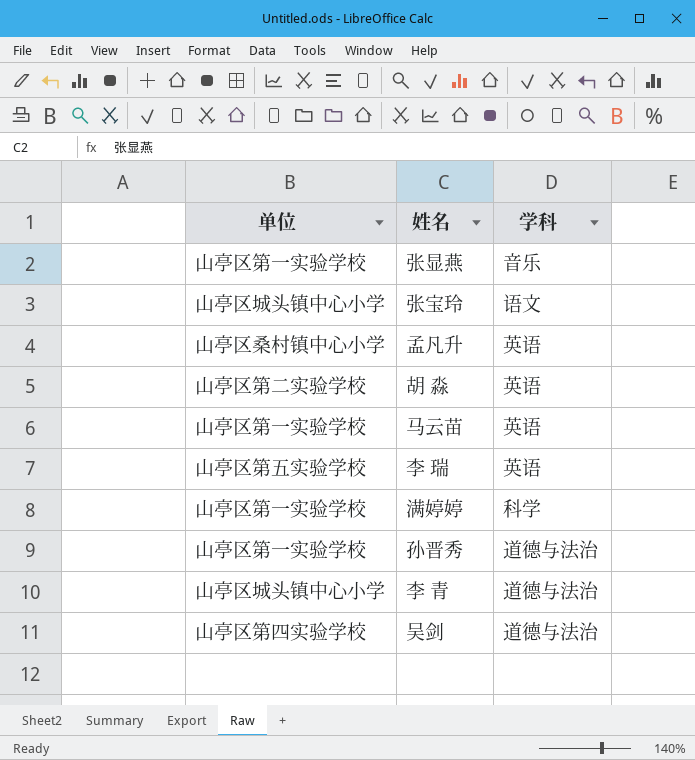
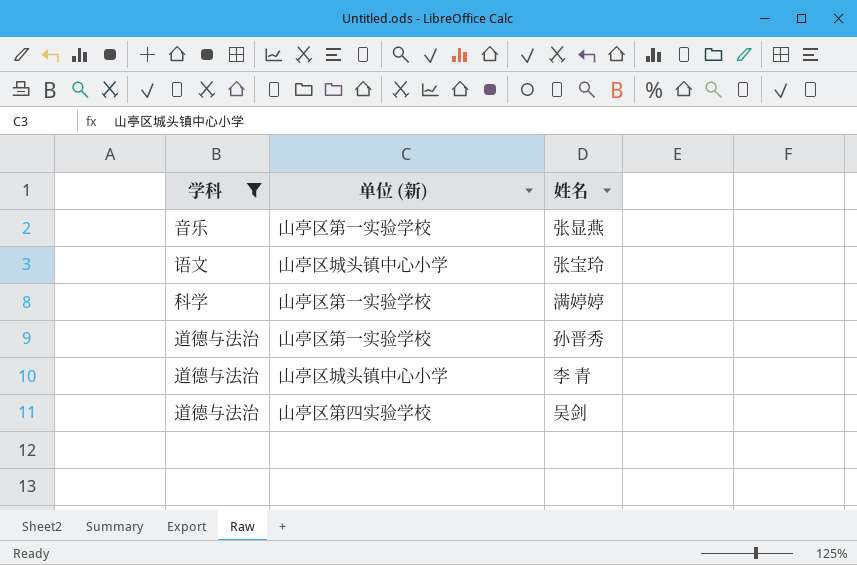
filter: none -> 学科 != 英语
column 学科 | position: 3 -> 1
column name: 单位 -> 单位 (新)

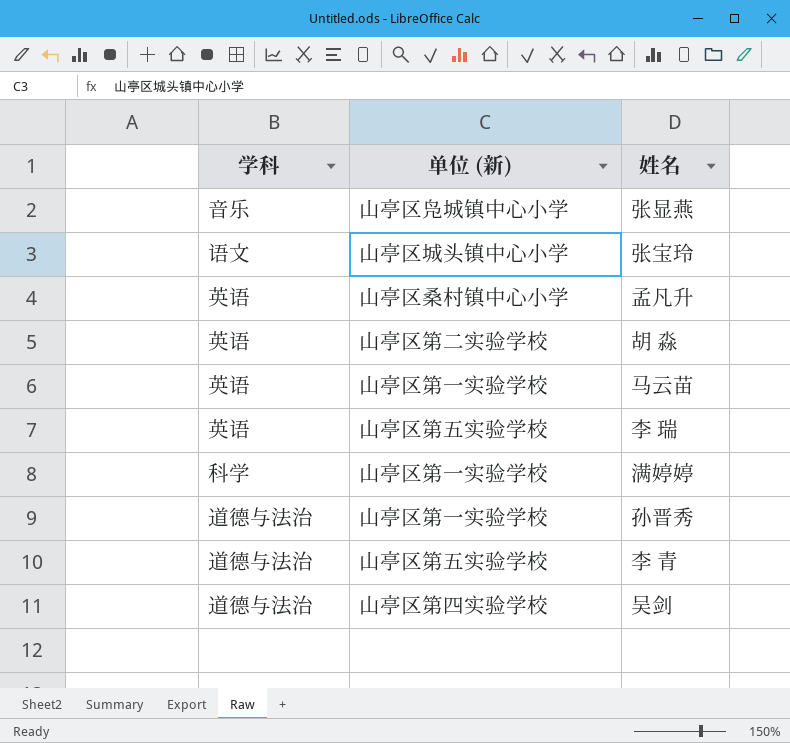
filter: 学科 != 英语 -> none
张显燕 | 单位 (新): 山亭区第一实验学校 -> 山亭区凫城镇中心小学
李 青 | 单位 (新): 山亭区城头镇中心小学 -> 山亭区第五实验学校

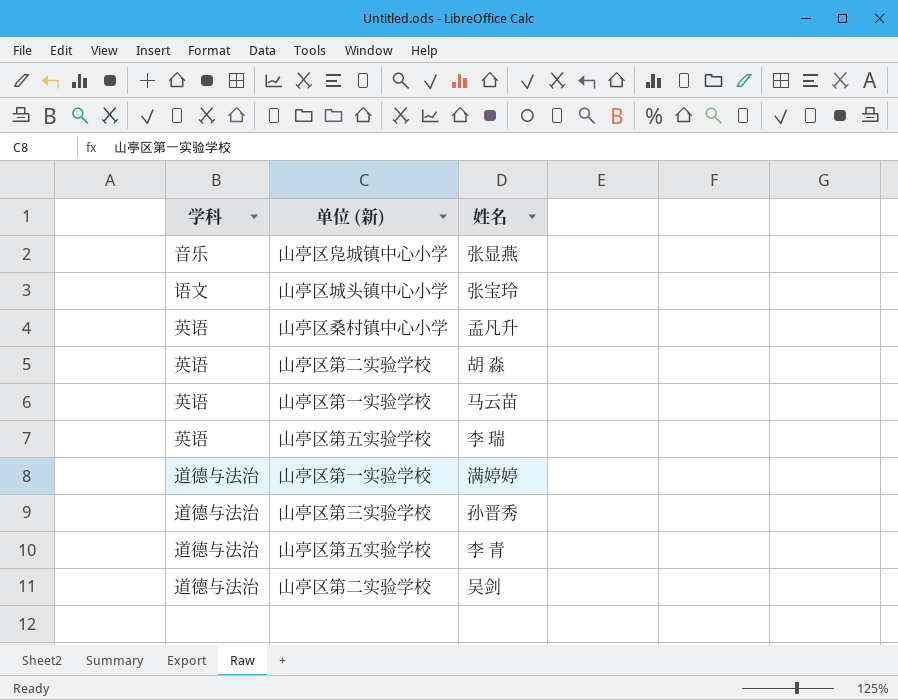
满婷婷 | 学科: 科学 -> 道德与法治
孙晋秀 | 单位 (新): 山亭区第一实验学校 -> 山亭区第三实验学校
吴剑 | 单位 (新): 山亭区第四实验学校 -> 山亭区第二实验学校

